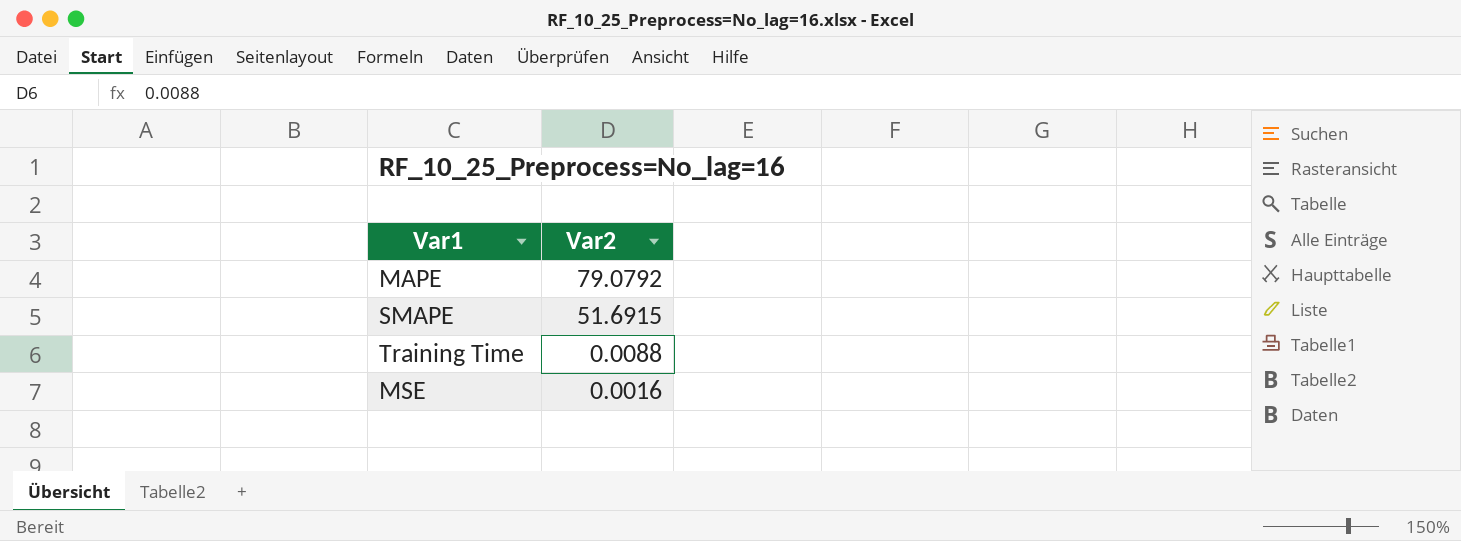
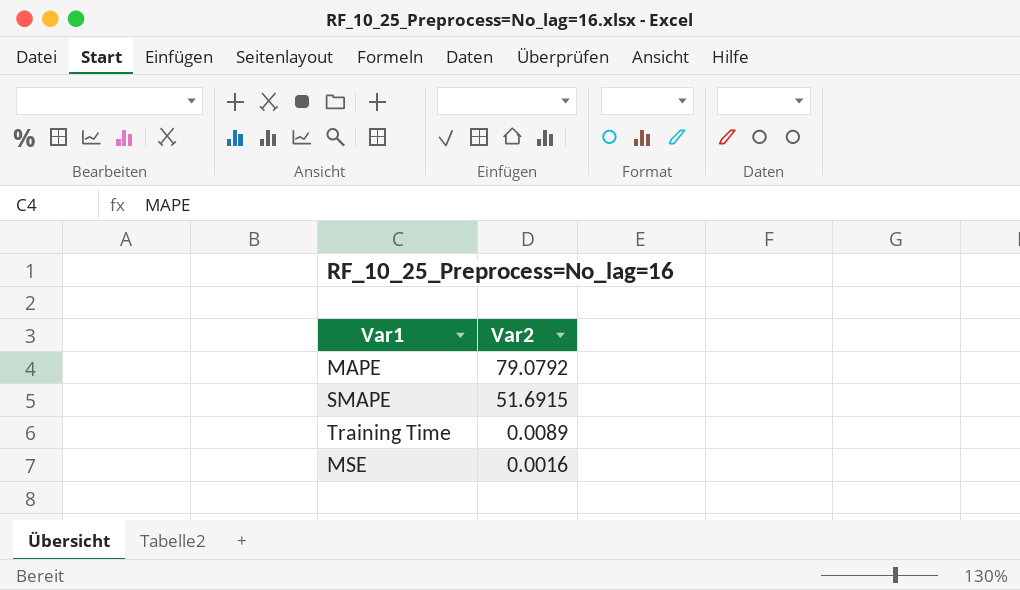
Training Time | Var2: 0.0088 -> 0.0089

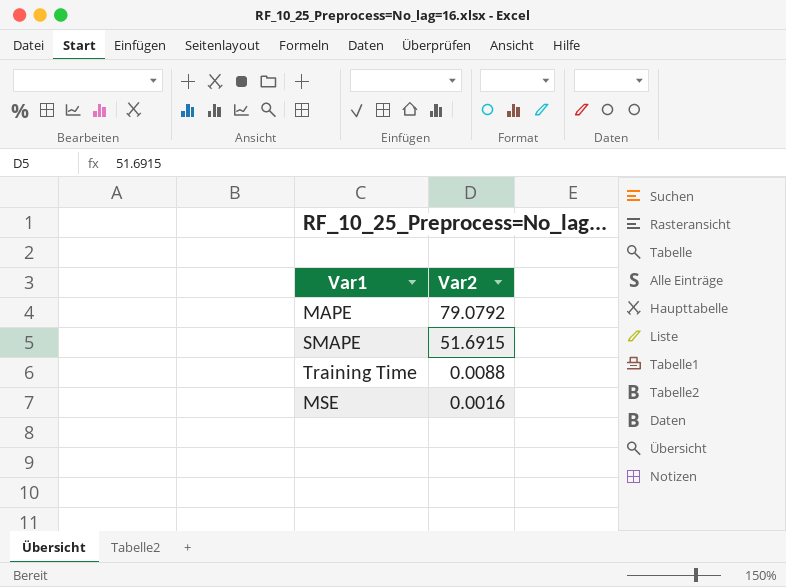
Training Time | Var2: 0.0089 -> 0.0088

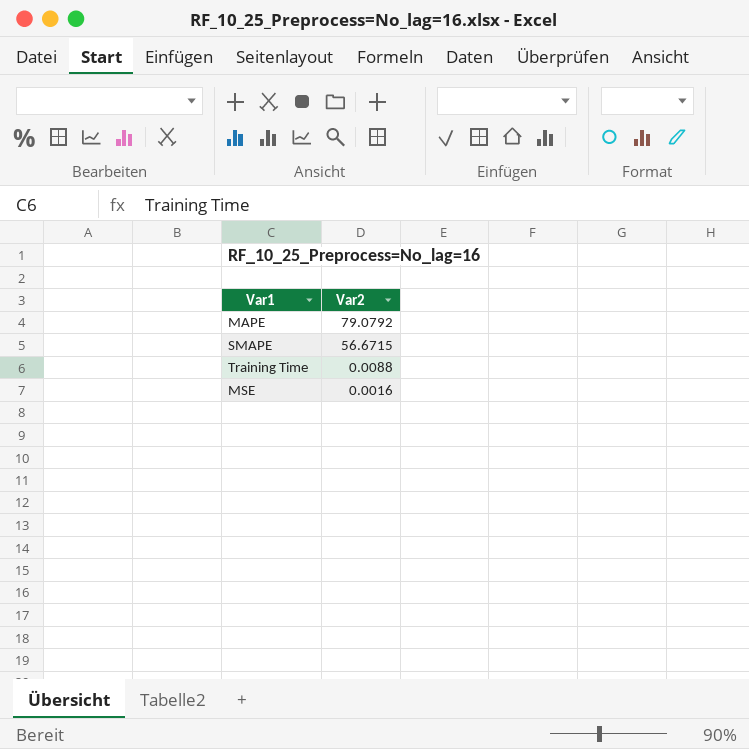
SMAPE | Var2: 51.6915 -> 56.6715

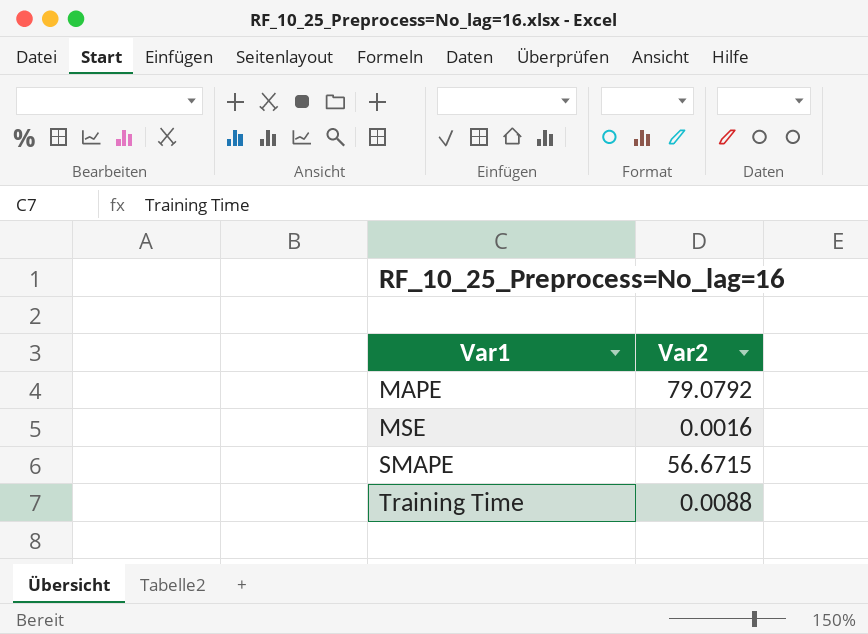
row order: Var2 descending -> Var1 ascending

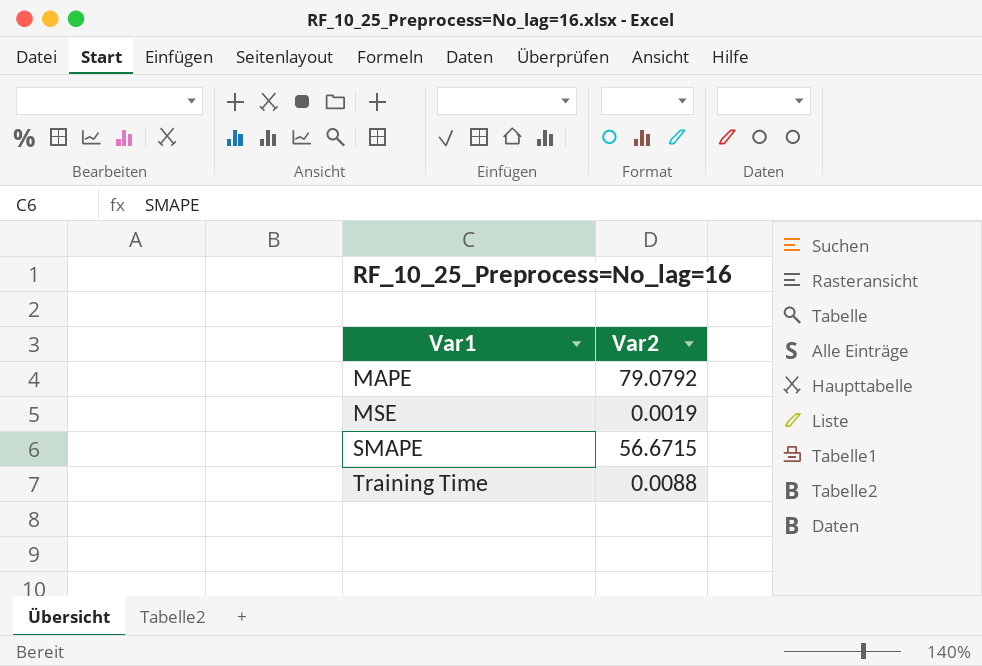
MSE | Var2: 0.0016 -> 0.0019

